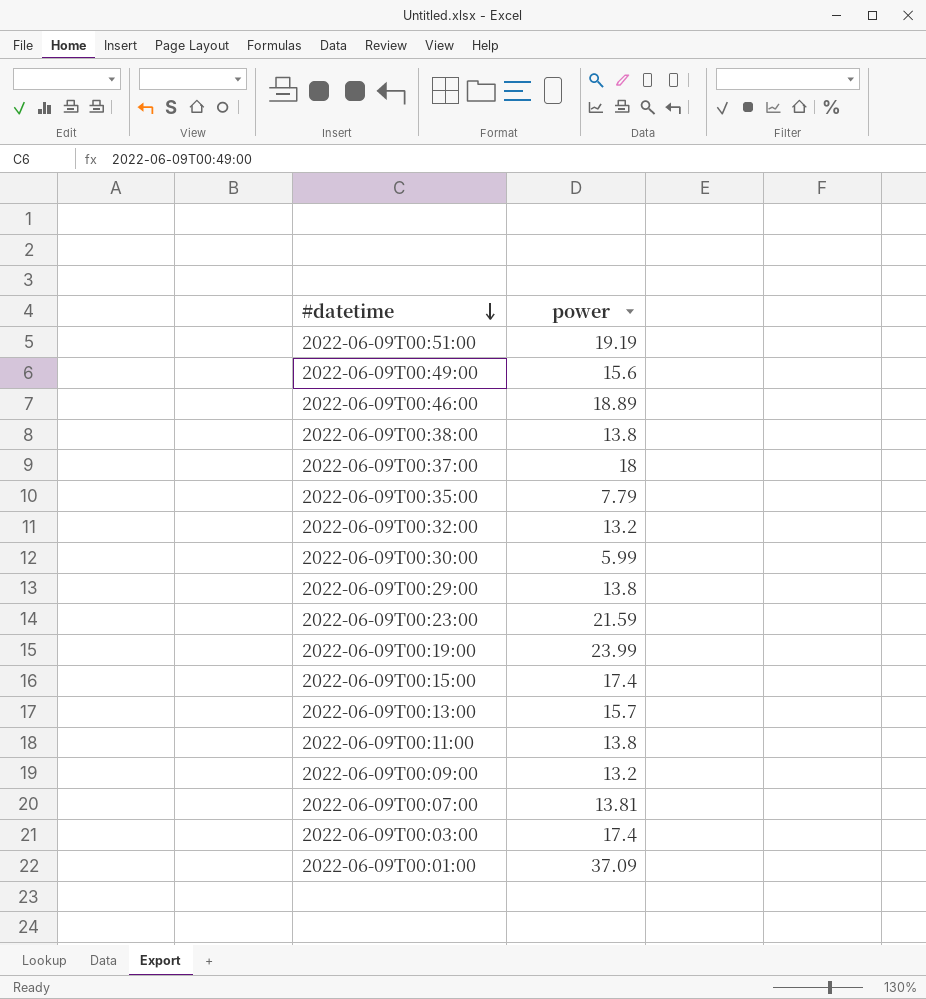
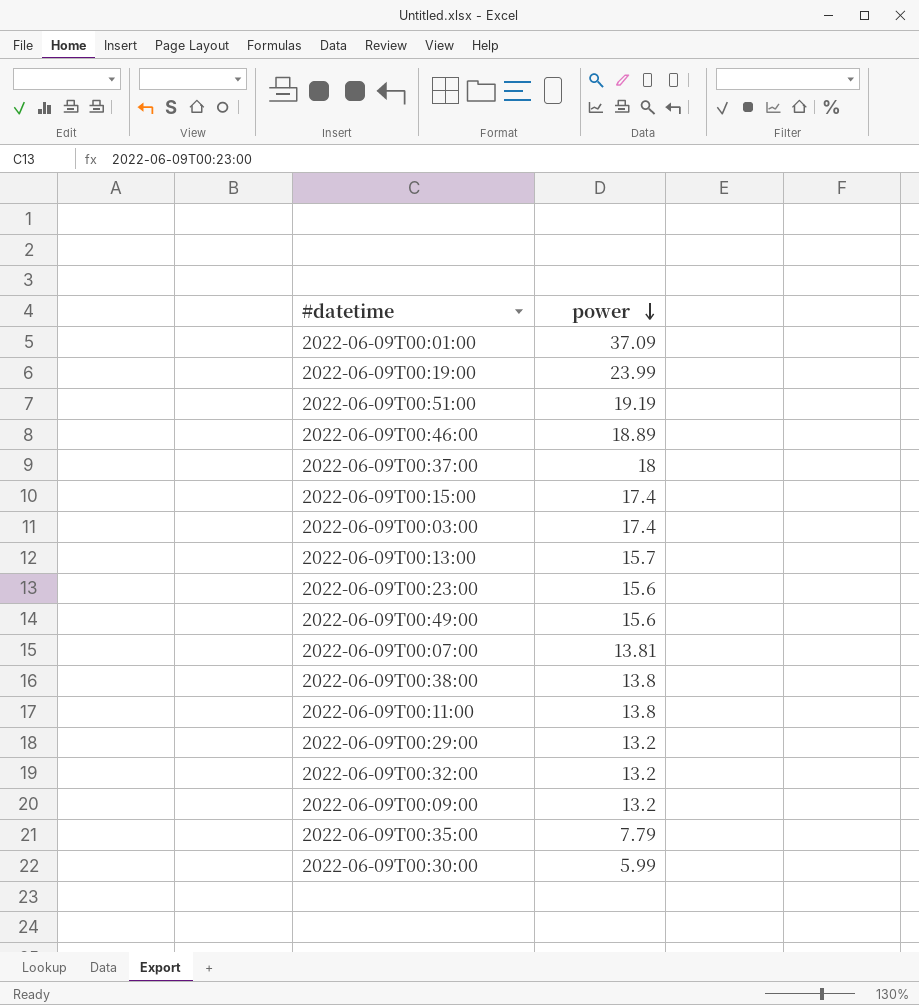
row order: #datetime descending -> power descending
2022-06-09T00:23:00 | power: 21.59 -> 15.6
2022-06-09T00:29:00 | power: 13.8 -> 13.2

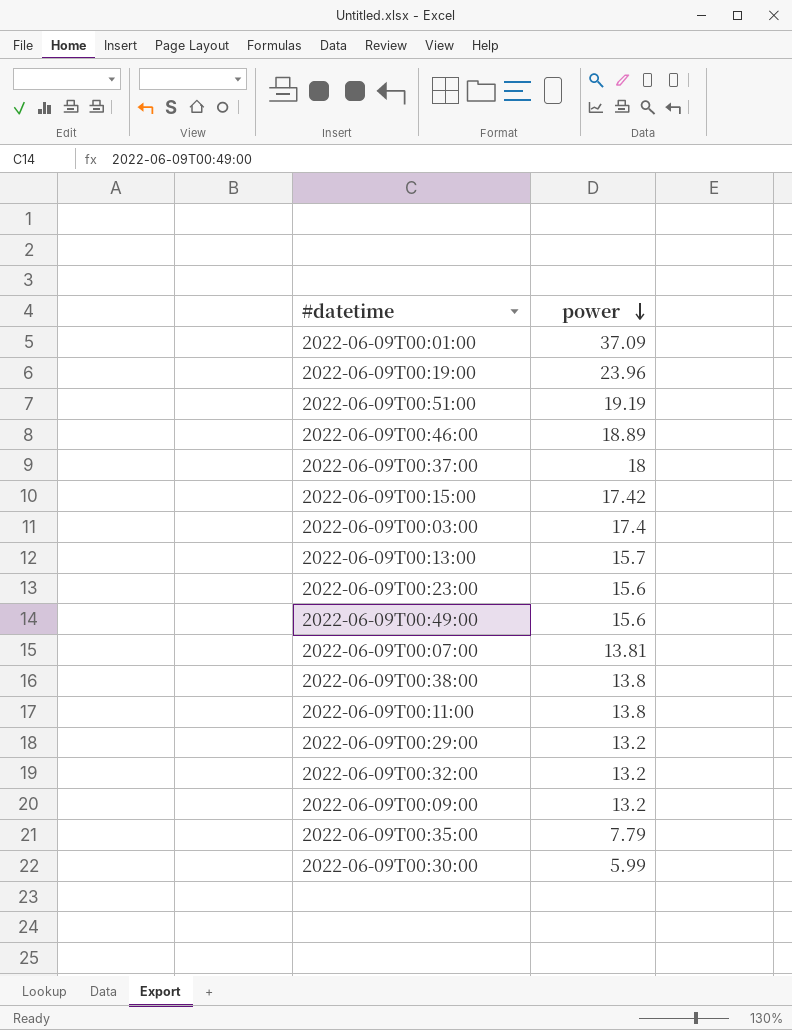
2022-06-09T00:19:00 | power: 23.99 -> 23.96
2022-06-09T00:15:00 | power: 17.4 -> 17.42

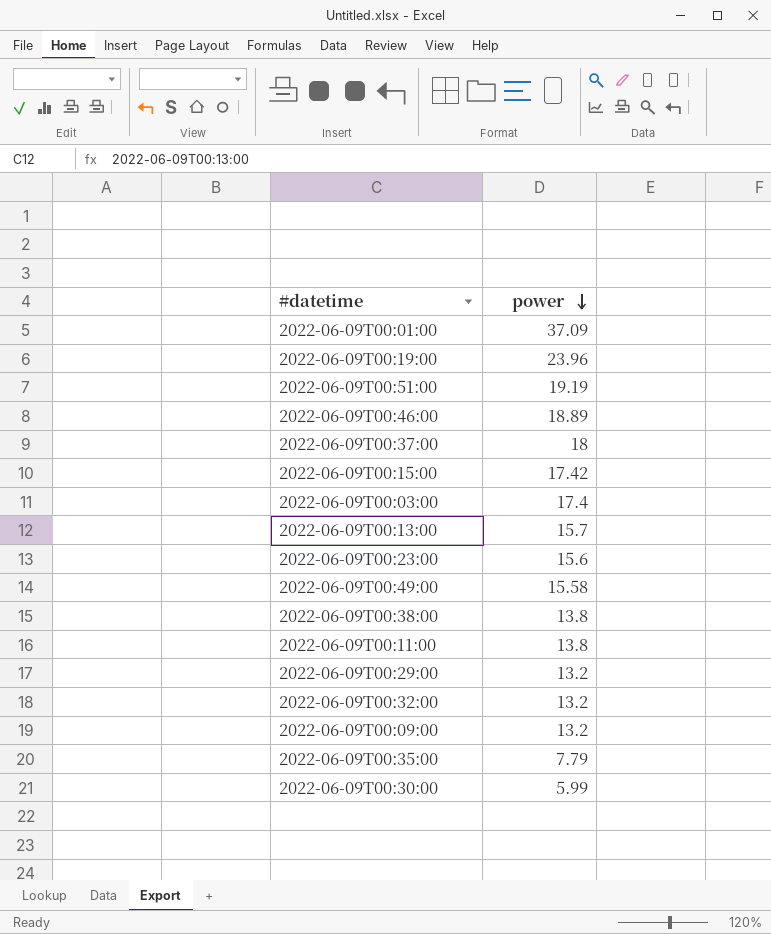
row 2022-06-09T00:07:00: 13.81 -> none
2022-06-09T00:49:00 | power: 15.6 -> 15.58

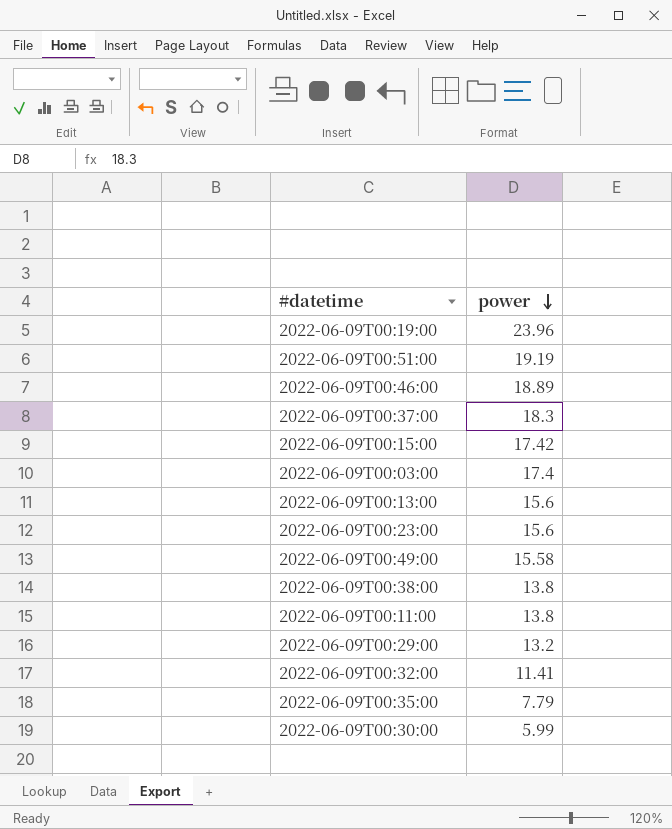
row 2022-06-09T00:01:00: 37.09 -> none
row 2022-06-09T00:09:00: 13.2 -> none
2022-06-09T00:37:00 | power: 18 -> 18.3
2022-06-09T00:13:00 | power: 15.7 -> 15.6
2022-06-09T00:32:00 | power: 13.2 -> 11.41

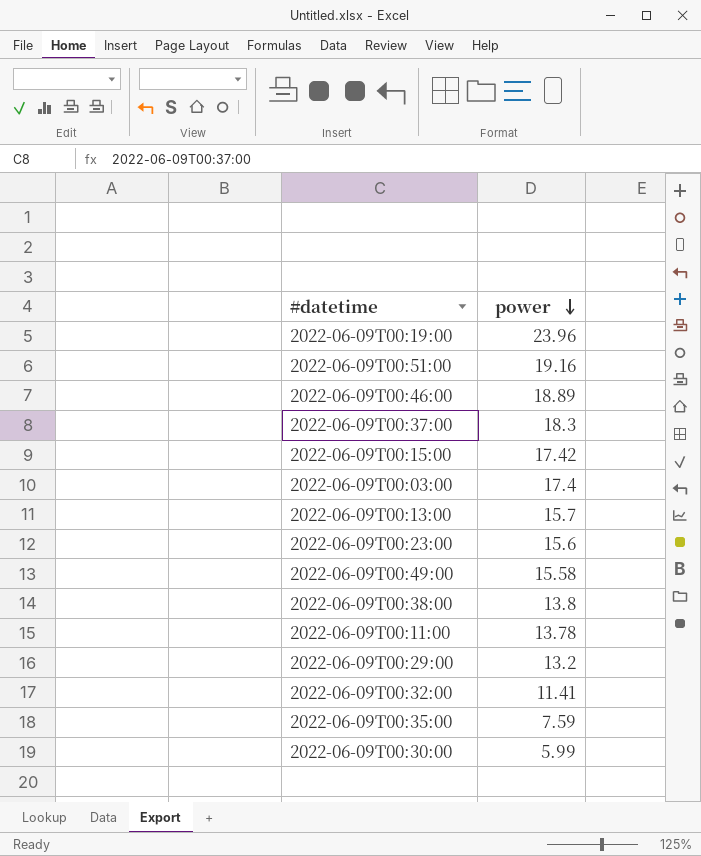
2022-06-09T00:51:00 | power: 19.19 -> 19.16
2022-06-09T00:13:00 | power: 15.6 -> 15.7
2022-06-09T00:11:00 | power: 13.8 -> 13.78
2022-06-09T00:35:00 | power: 7.79 -> 7.59

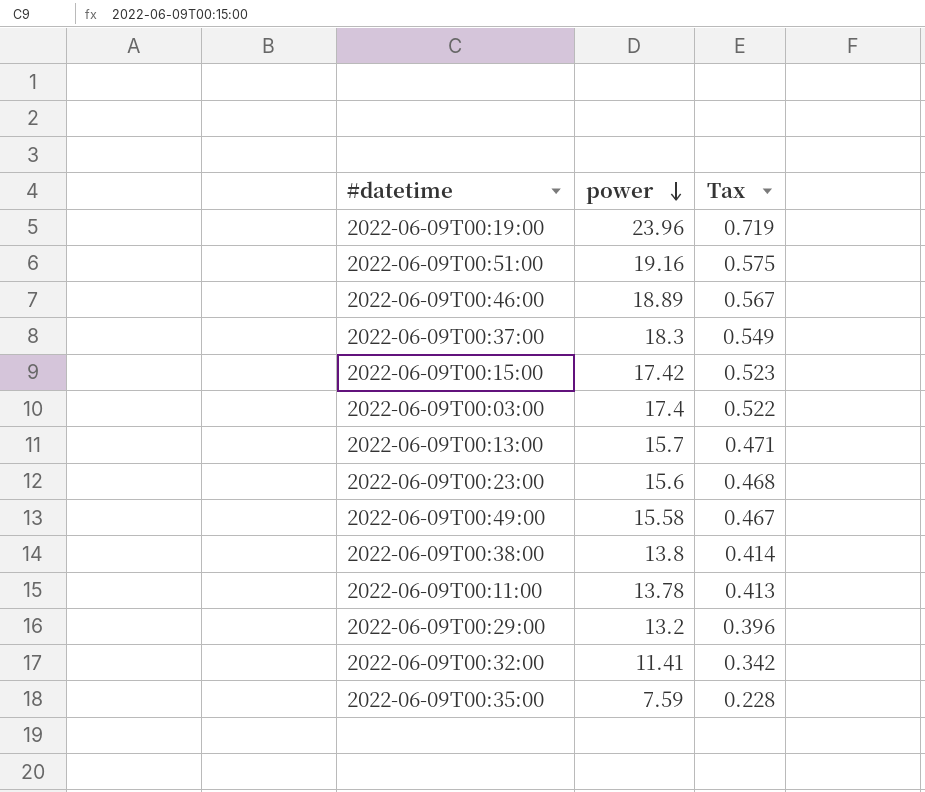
column Tax | formula: none -> [power] * 0.03
row 2022-06-09T00:30:00: 5.99 -> none

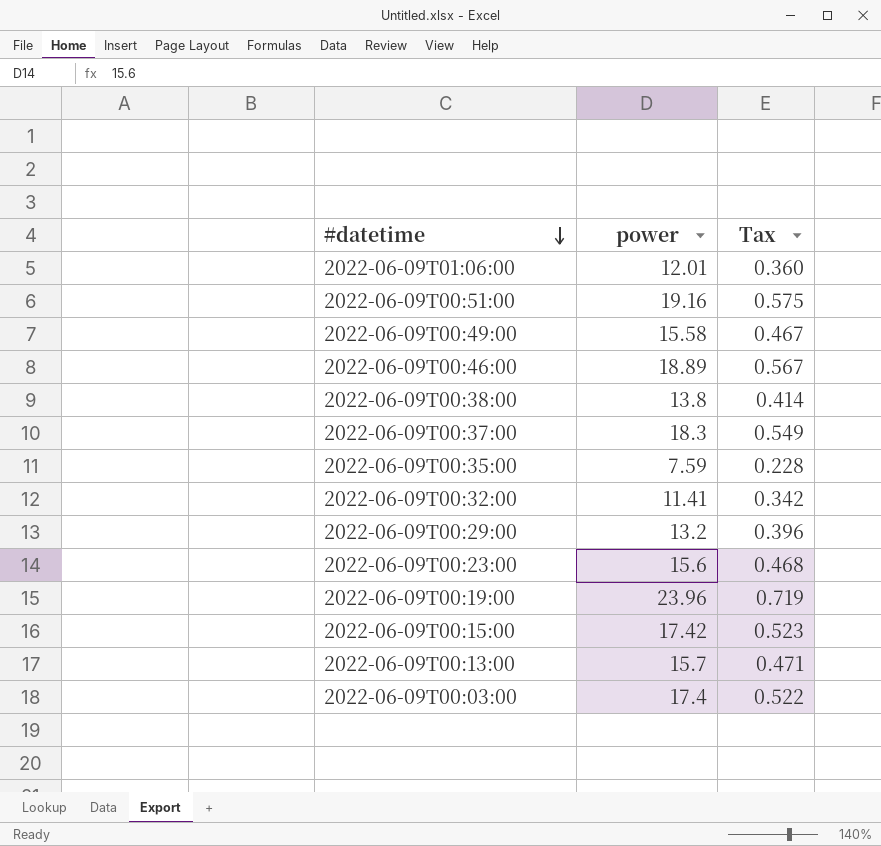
row order: power descending -> #datetime descending
row 2022-06-09T00:11:00: 13.78 | 0.413 -> none
row 2022-06-09T01:06:00: none -> 12.01 | 0.360

